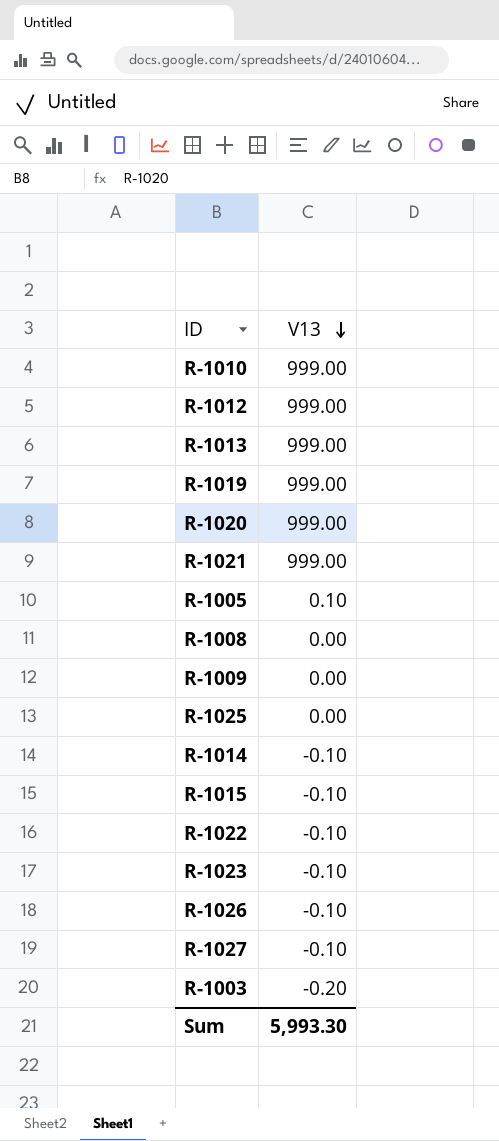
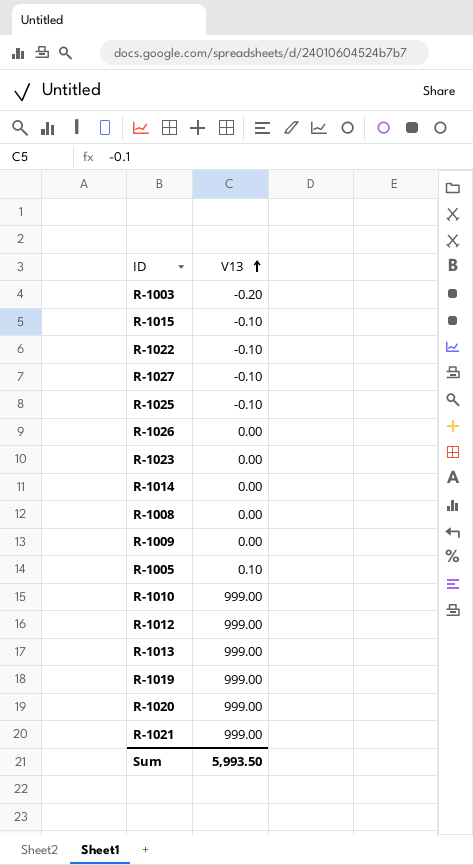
row order: V13 descending -> V13 ascending
R-1025 | V13: 0.00 -> -0.10
R-1026 | V13: -0.10 -> 0.00
R-1023 | V13: -0.10 -> 0.00
R-1014 | V13: -0.10 -> 0.00
Sum | V13: 5,993.30 -> 5,993.50

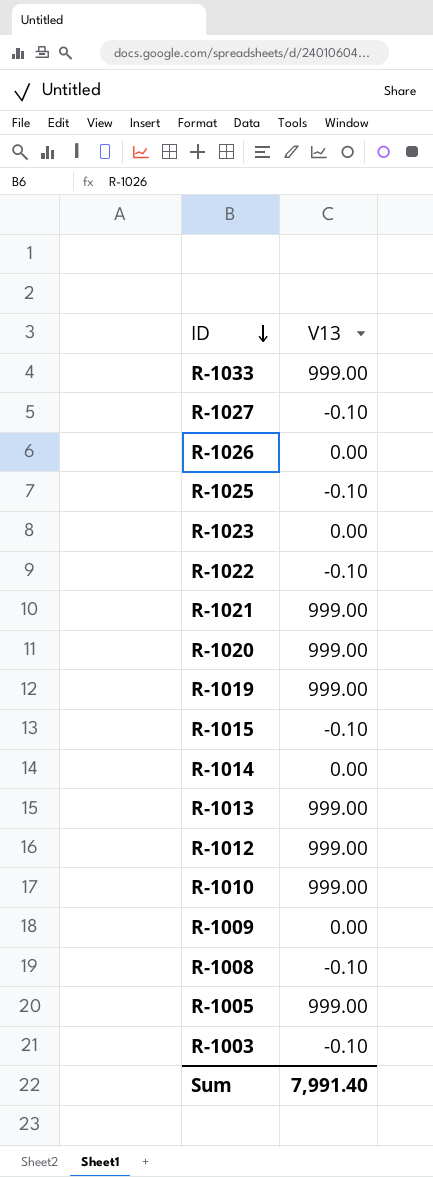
row order: V13 ascending -> ID descending
row R-1033: none -> 999.00
R-1008 | V13: 0.00 -> -0.10
R-1005 | V13: 0.10 -> 999.00
R-1003 | V13: -0.20 -> -0.10
Sum | V13: 5,993.50 -> 7,991.40

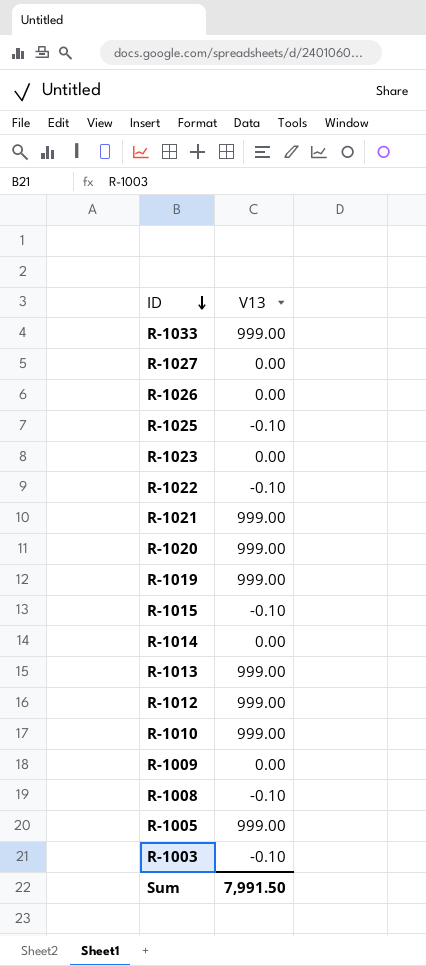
R-1027 | V13: -0.10 -> 0.00
Sum | V13: 7,991.40 -> 7,991.50

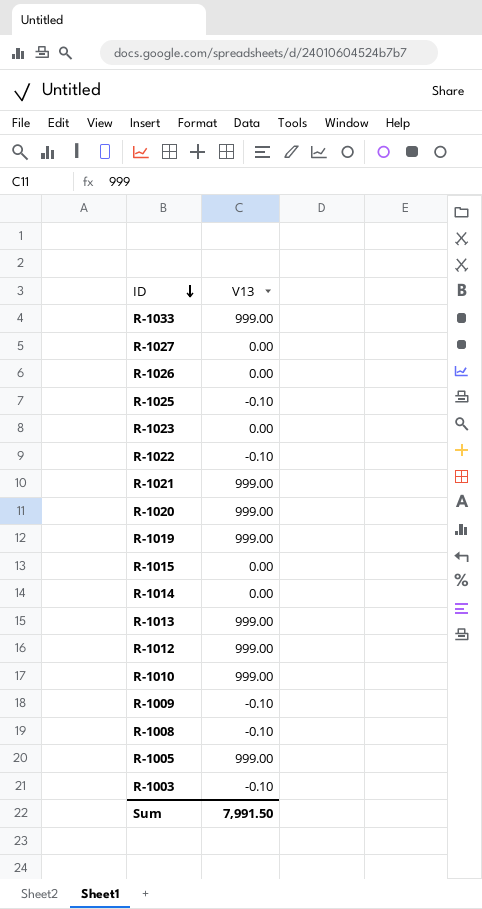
R-1015 | V13: -0.10 -> 0.00
R-1009 | V13: 0.00 -> -0.10

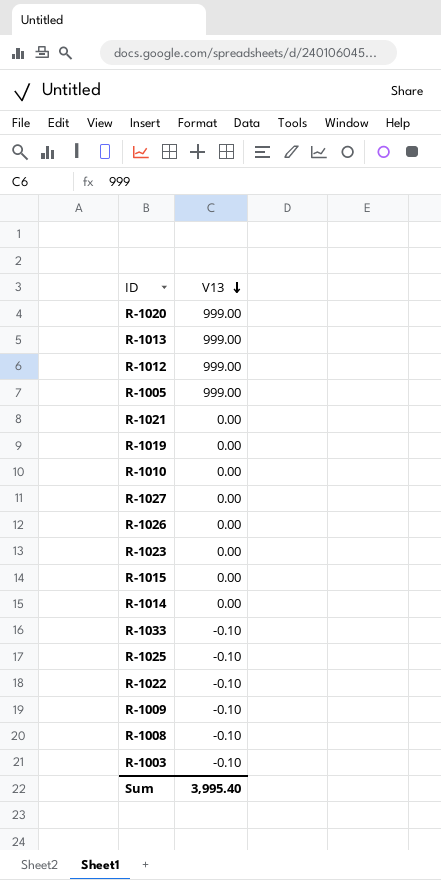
row order: ID descending -> V13 descending
R-1021 | V13: 999.00 -> 0.00
R-1019 | V13: 999.00 -> 0.00
R-1010 | V13: 999.00 -> 0.00
R-1033 | V13: 999.00 -> -0.10
Sum | V13: 7,991.50 -> 3,995.40

